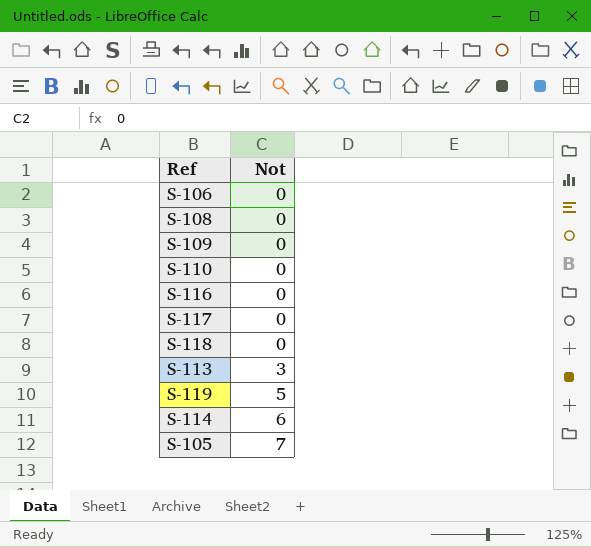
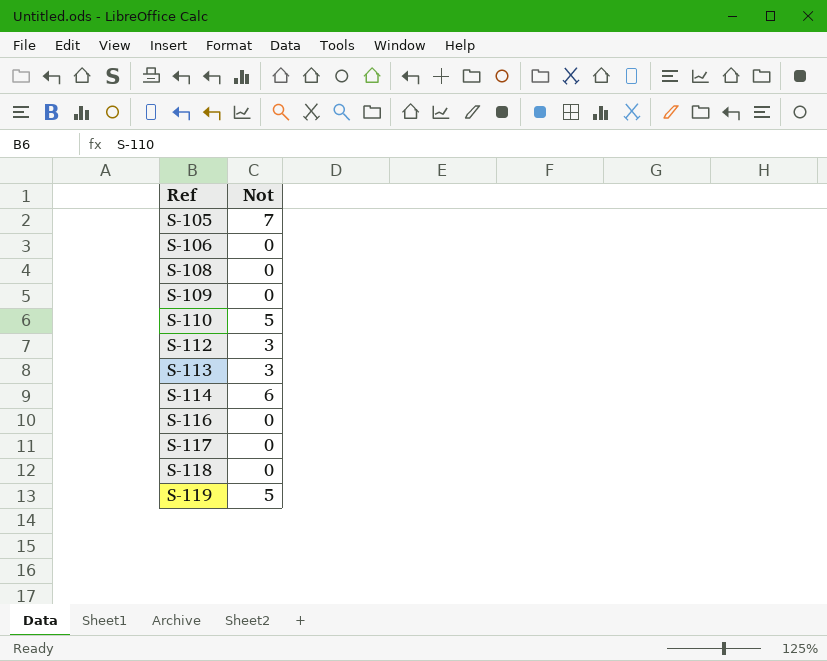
row order: Not ascending -> Ref ascending
S-110 | Not: 0 -> 5
row S-112: none -> 3

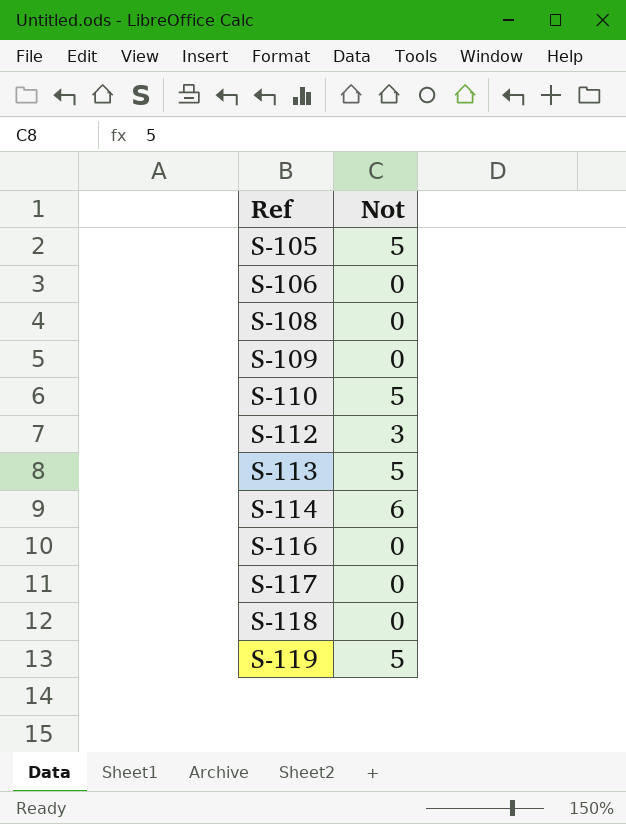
S-105 | Not: 7 -> 5
S-113 | Not: 3 -> 5

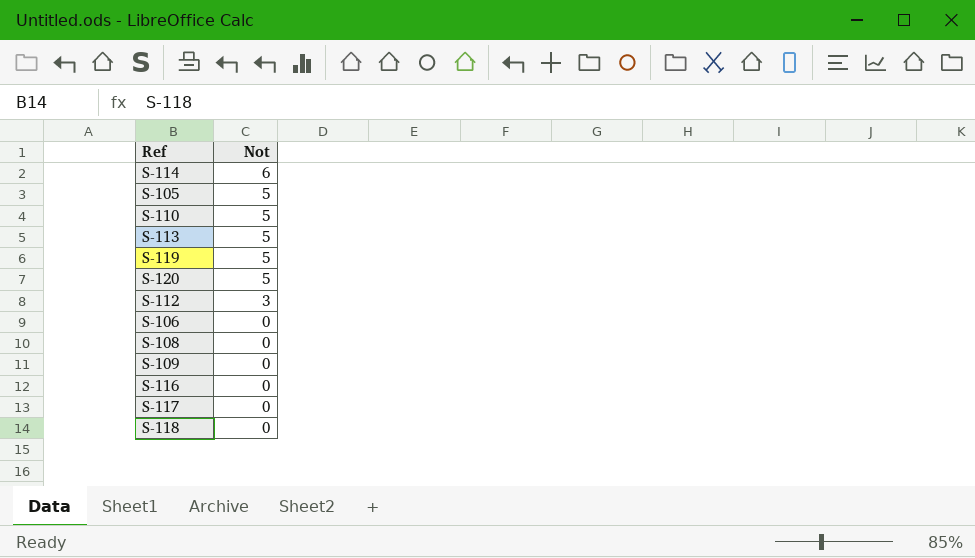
row order: Ref ascending -> Not descending
row S-120: none -> 5

